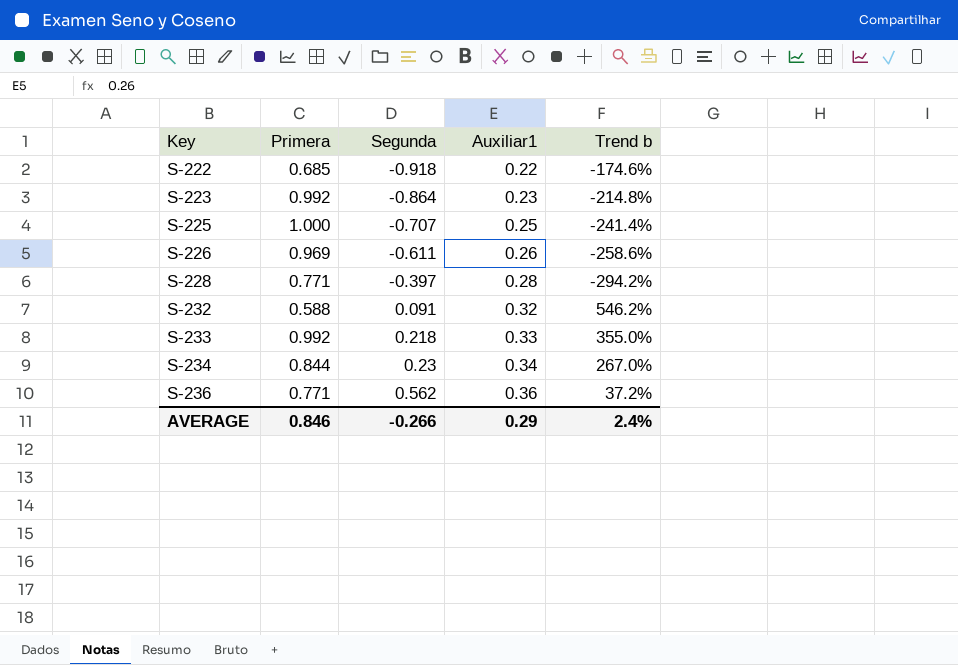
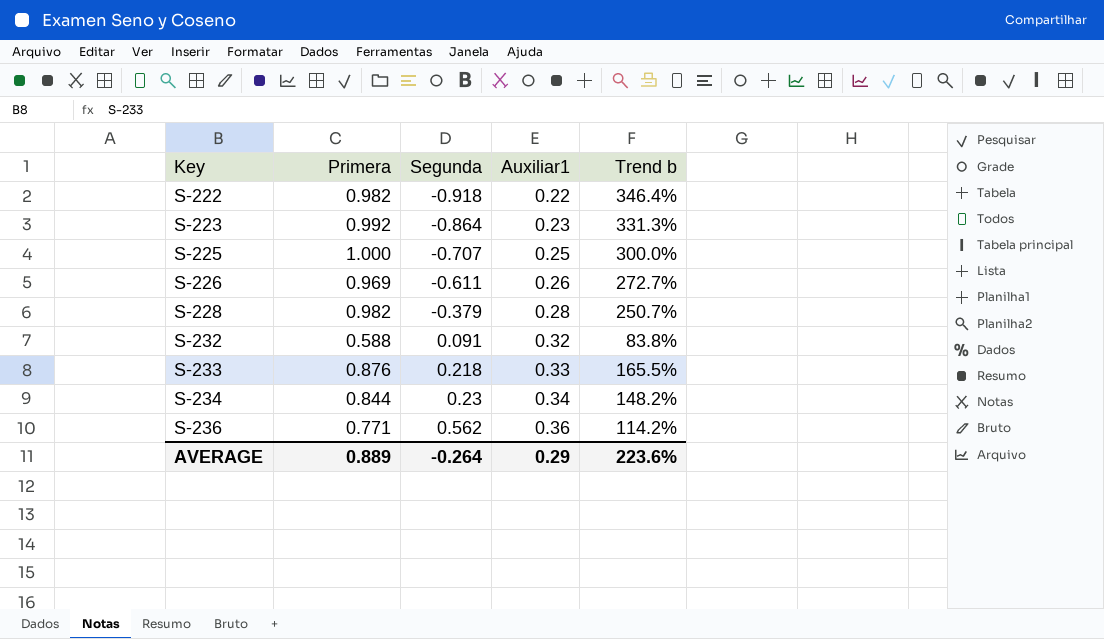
column Trend b | formula: ([Primera] - [Segunda]) / [Segunda] -> ([Primera] - [Auxiliar1]) / [Auxiliar1]
S-222 | Primera: 0.685 -> 0.982
S-228 | Primera: 0.771 -> 0.982
S-228 | Segunda: -0.397 -> -0.379
S-233 | Primera: 0.992 -> 0.876
AVERAGE | Primera: 0.846 -> 0.889
AVERAGE | Segunda: -0.266 -> -0.264
AVERAGE | Trend b: 2.4% -> 223.6%

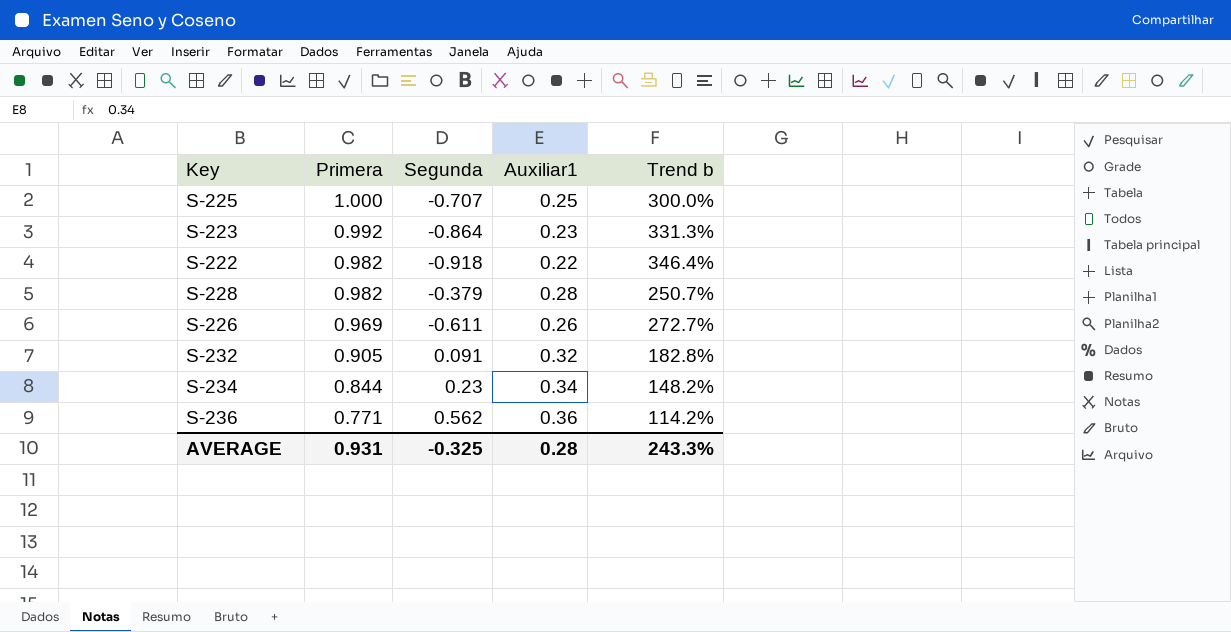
row order: Key ascending -> Primera descending
row S-233: 0.876 | 0.218 | 0.33 | 165.5% -> none
S-232 | Primera: 0.588 -> 0.905
S-232 | Trend b: 83.8% -> 182.8%
AVERAGE | Primera: 0.889 -> 0.931
AVERAGE | Segunda: -0.264 -> -0.325
AVERAGE | Auxiliar1: 0.29 -> 0.28
AVERAGE | Trend b: 223.6% -> 243.3%

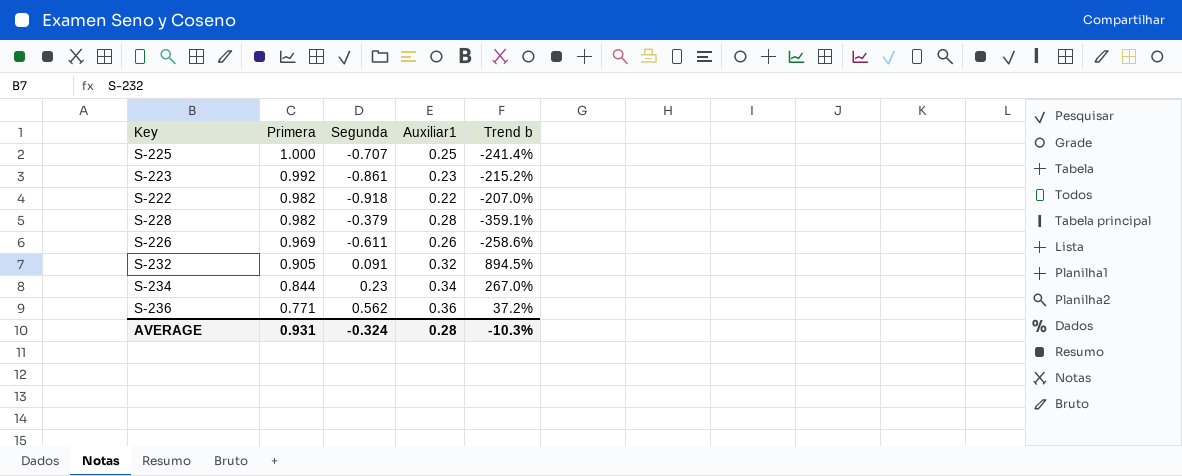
column Trend b | formula: ([Primera] - [Auxiliar1]) / [Auxiliar1] -> ([Primera] - [Segunda]) / [Segunda]
S-223 | Segunda: -0.864 -> -0.861
AVERAGE | Segunda: -0.325 -> -0.324
AVERAGE | Trend b: 243.3% -> -10.3%

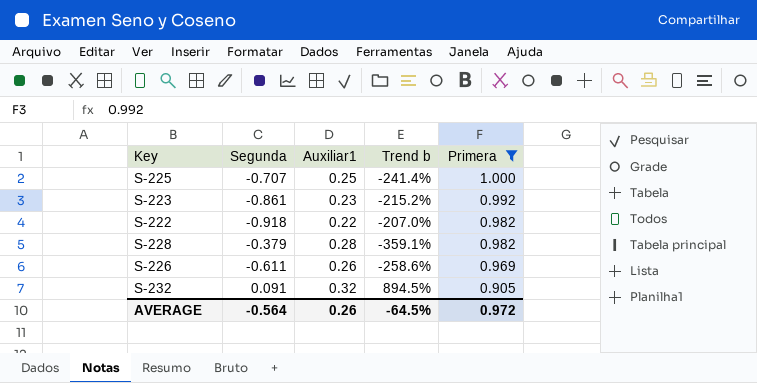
filter: none -> Primera >= 0.905
column Primera | position: 2 -> 5
AVERAGE | Segunda: -0.324 -> -0.564
AVERAGE | Auxiliar1: 0.28 -> 0.26
AVERAGE | Trend b: -10.3% -> -64.5%
AVERAGE | Primera: 0.931 -> 0.972

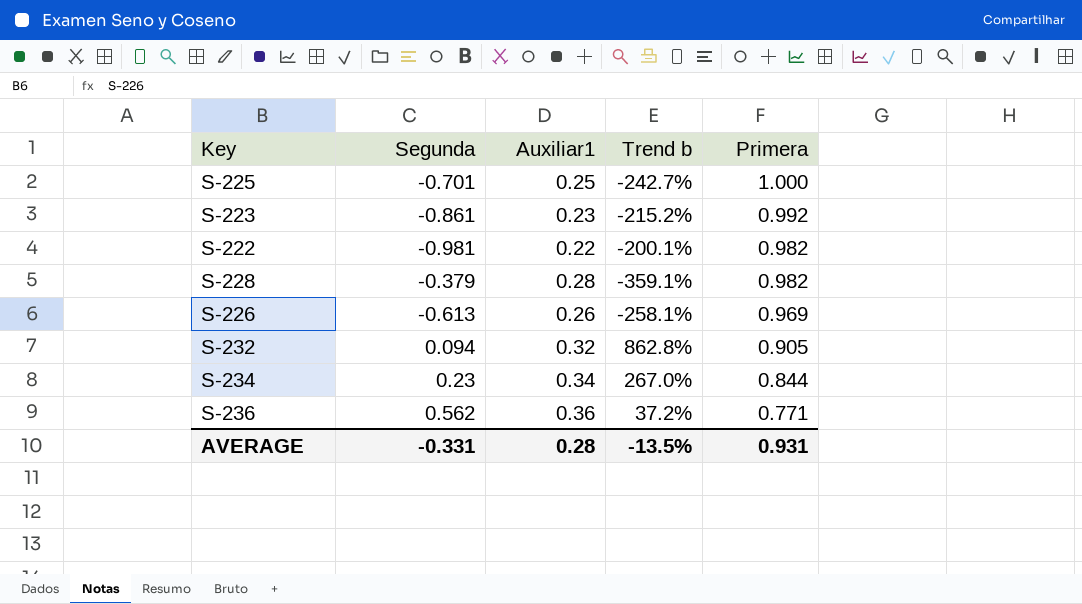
filter: Primera >= 0.905 -> none
S-225 | Segunda: -0.707 -> -0.701
S-225 | Trend b: -241.4% -> -242.7%
S-222 | Segunda: -0.918 -> -0.981
S-222 | Trend b: -207.0% -> -200.1%
S-226 | Segunda: -0.611 -> -0.613
S-226 | Trend b: -258.6% -> -258.1%
S-232 | Segunda: 0.091 -> 0.094
S-232 | Trend b: 894.5% -> 862.8%
AVERAGE | Segunda: -0.564 -> -0.331
AVERAGE | Auxiliar1: 0.26 -> 0.28
AVERAGE | Trend b: -64.5% -> -13.5%
AVERAGE | Primera: 0.972 -> 0.931

